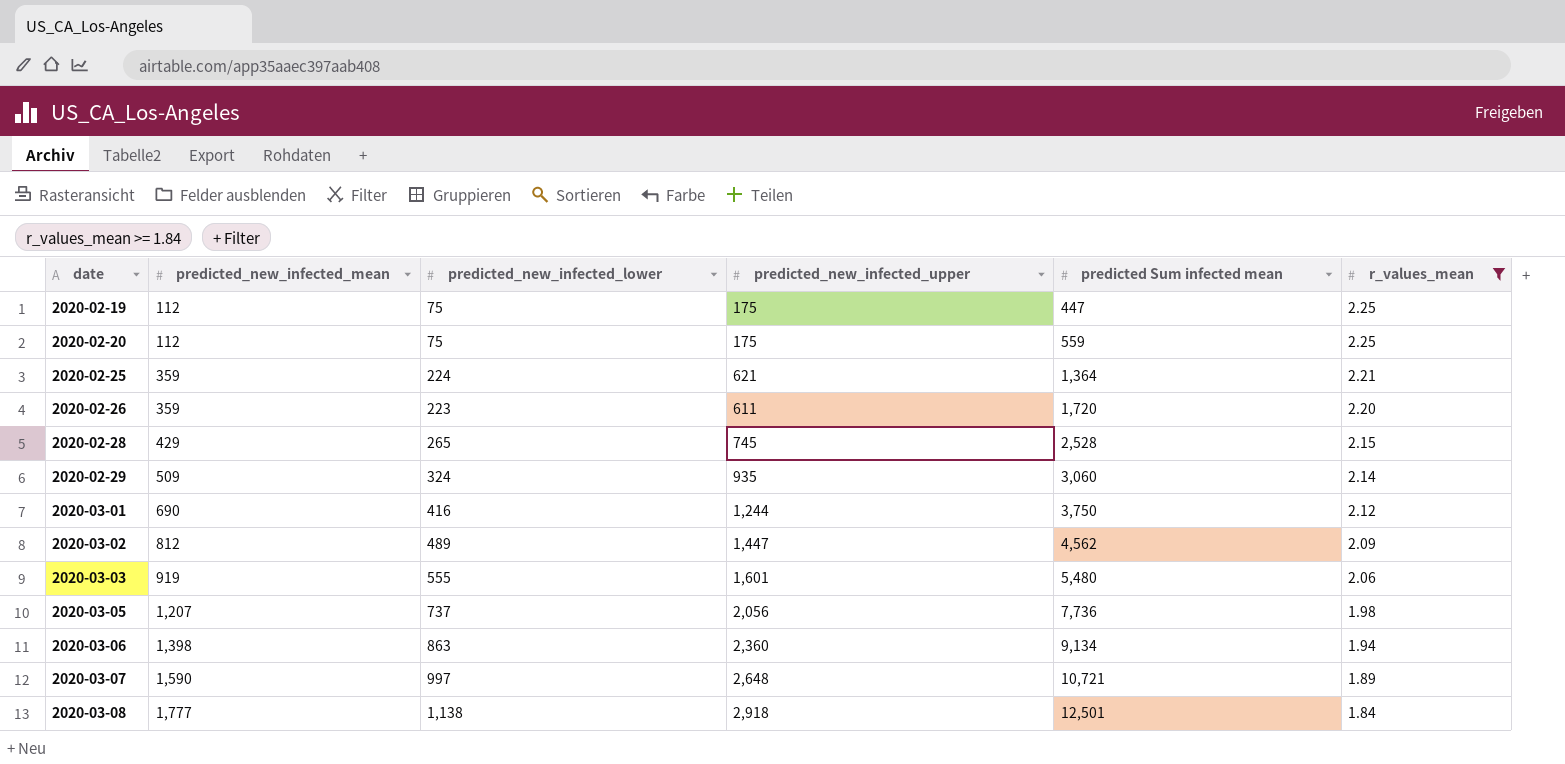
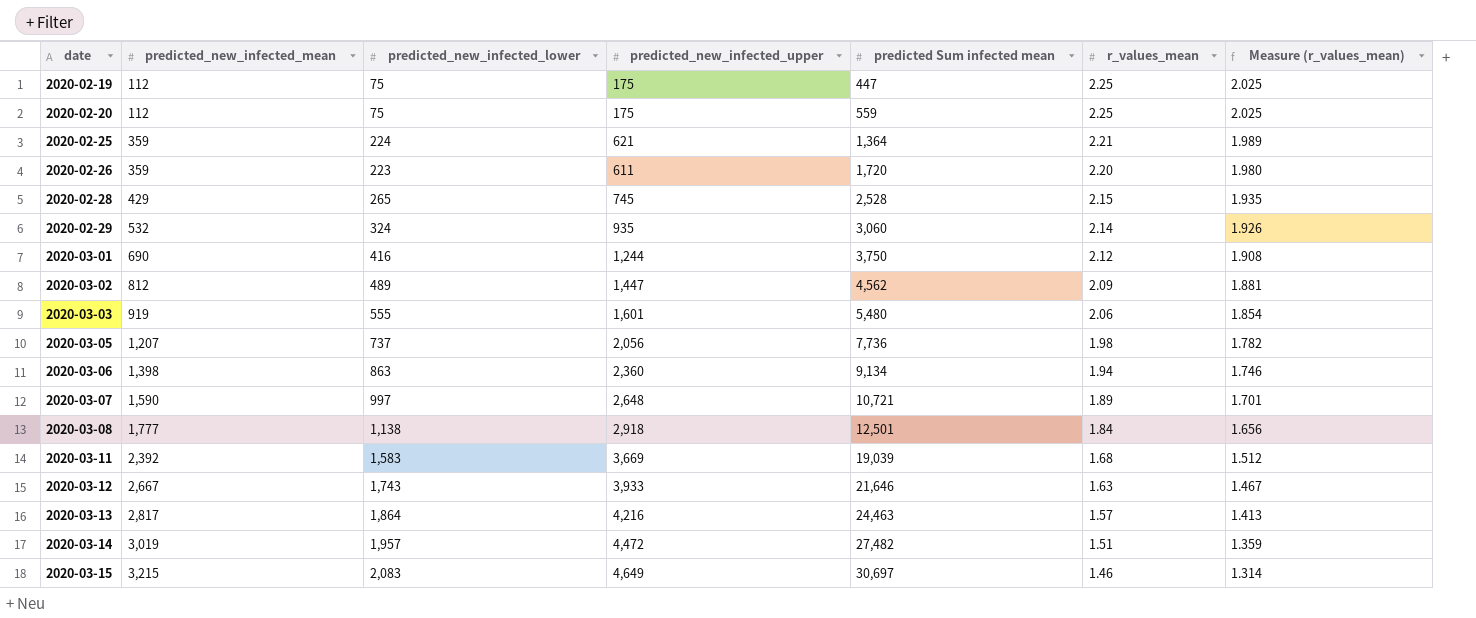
filter: r_values_mean >= 1.84 -> none
column Measure (r_values_mean) | formula: none -> [r_values_mean] * 0.9
2020-02-29 | predicted_new_infected_mean: 509 -> 532

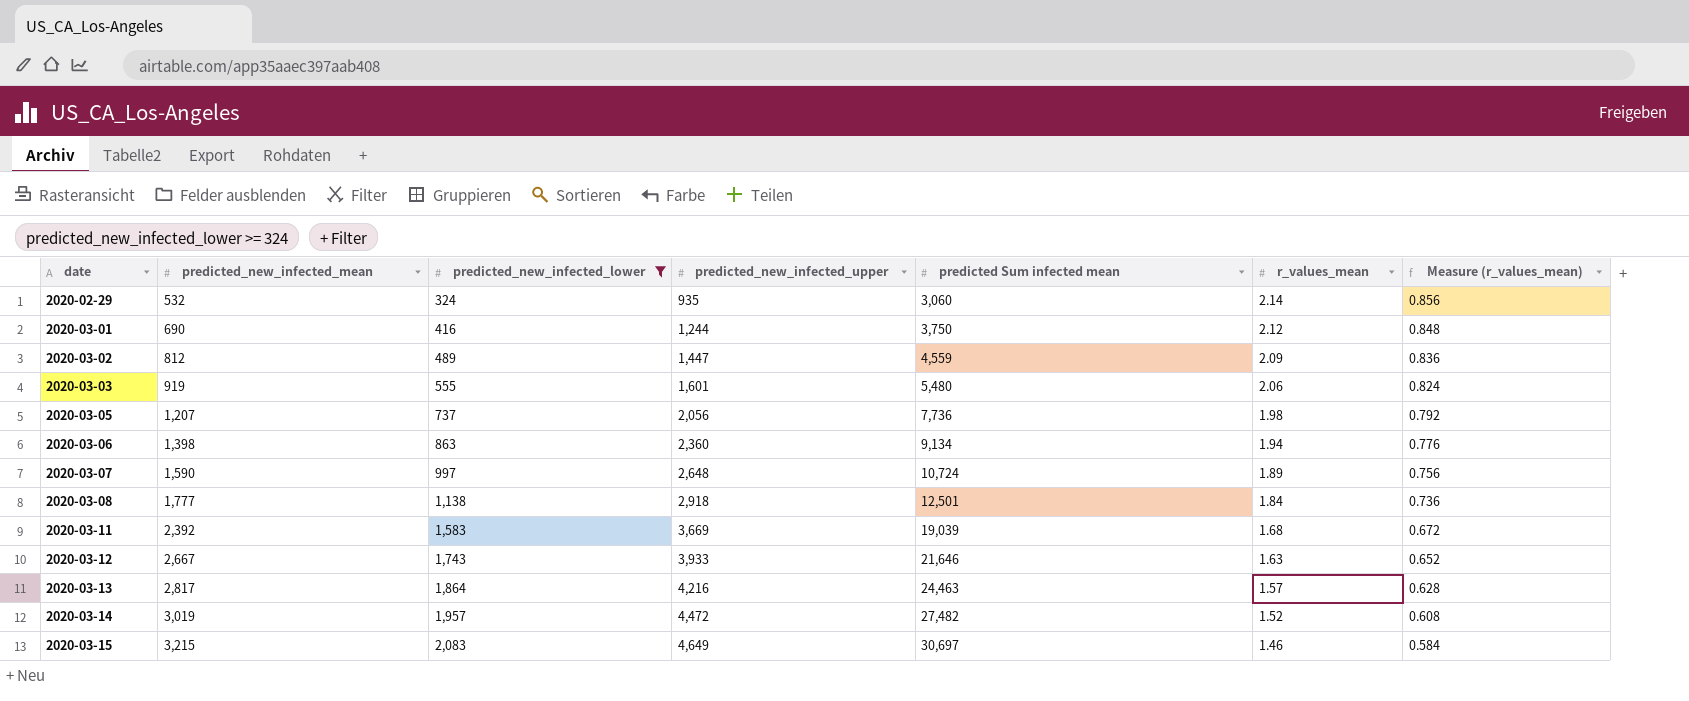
filter: none -> predicted_new_infected_lower >= 324
column Measure (r_values_mean) | formula: [r_values_mean] * 0.9 -> [r_values_mean] * 0.4
2020-03-02 | predicted Sum infected mean: 4,562 -> 4,559
2020-03-07 | predicted Sum infected mean: 10,721 -> 10,724
2020-03-14 | r_values_mean: 1.51 -> 1.52

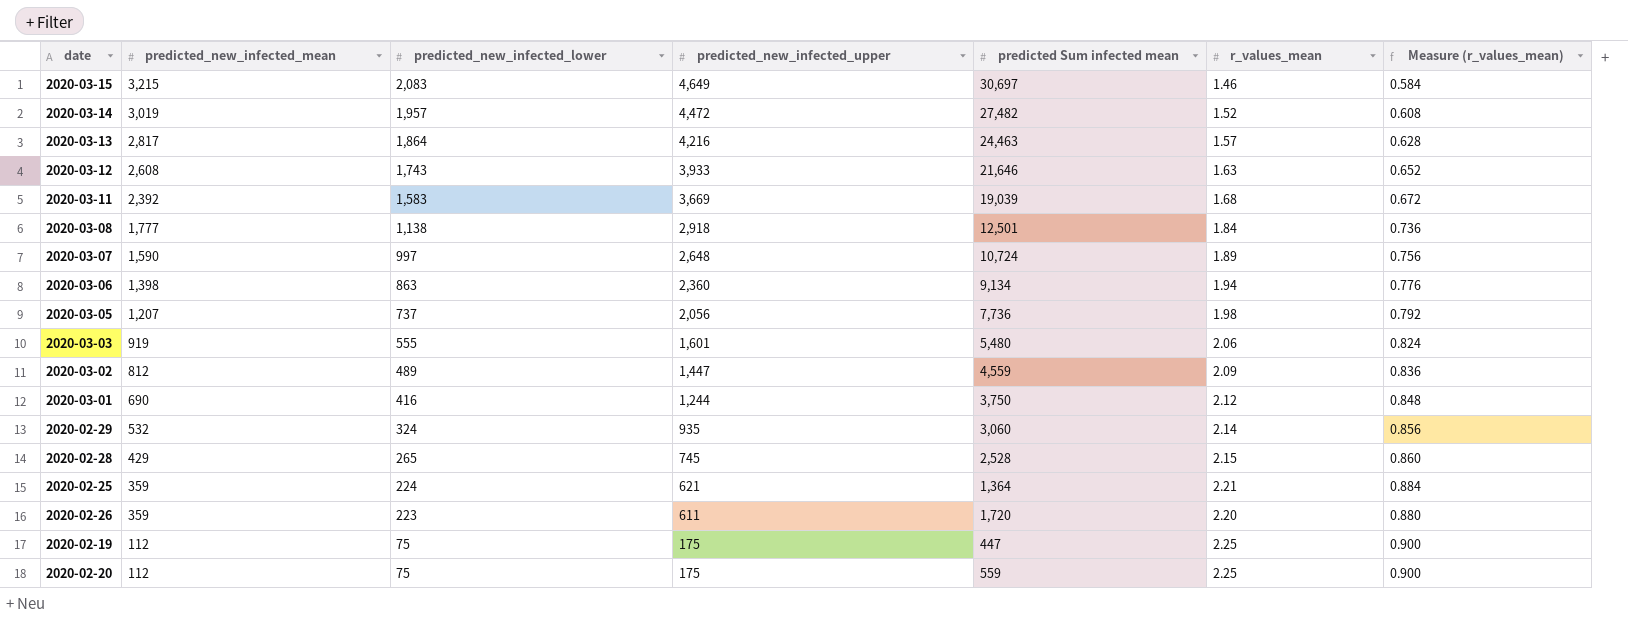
filter: predicted_new_infected_lower >= 324 -> none
row order: date ascending -> predicted_new_infected_mean descending
2020-03-12 | predicted_new_infected_mean: 2,667 -> 2,608

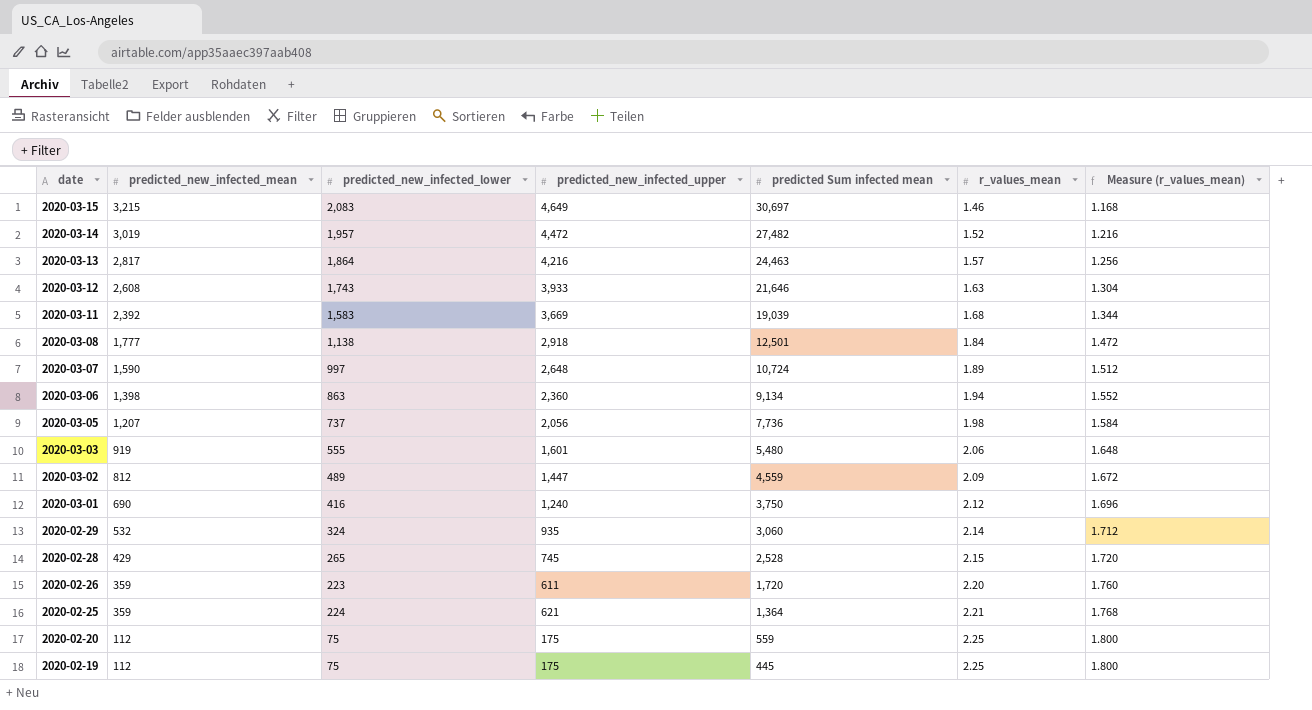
row order: predicted_new_infected_mean descending -> date descending
column Measure (r_values_mean) | formula: [r_values_mean] * 0.4 -> [r_values_mean] * 0.8
2020-03-01 | predicted_new_infected_upper: 1,244 -> 1,240
2020-02-19 | predicted Sum infected mean: 447 -> 445

